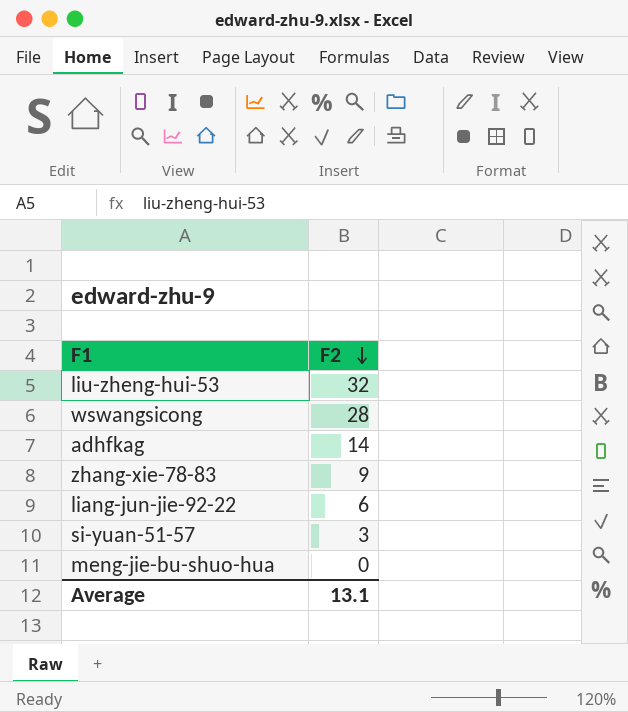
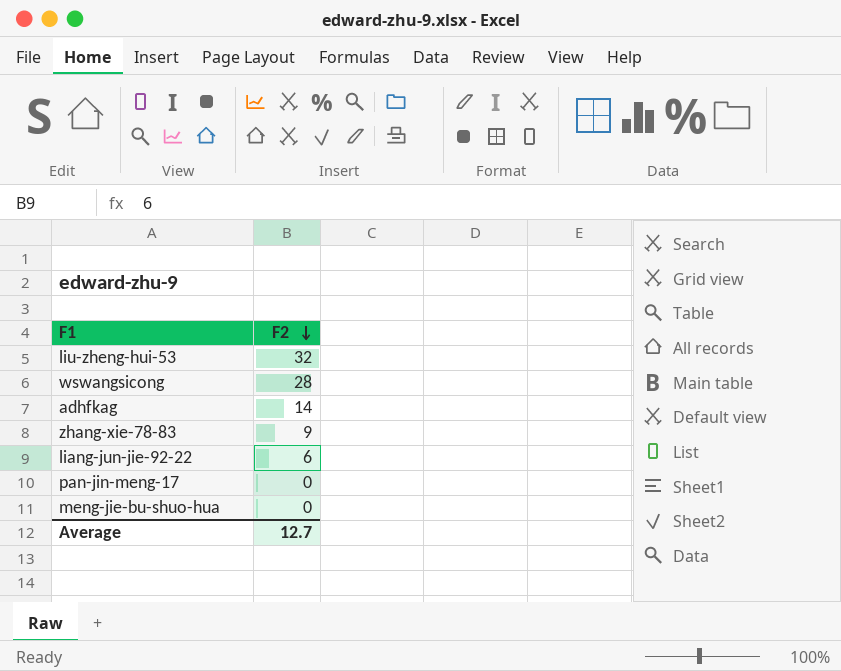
row si-yuan-51-57: 3 -> none
row pan-jin-meng-17: none -> 0
Average | F2: 13.1 -> 12.7

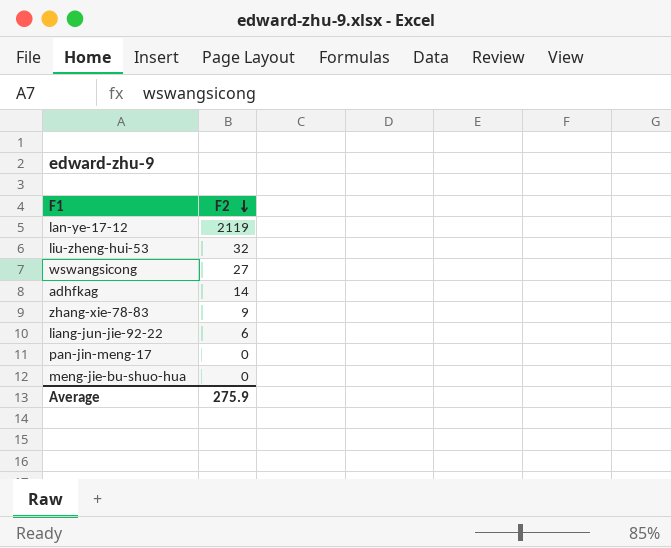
row lan-ye-17-12: none -> 2119
wswangsicong | F2: 28 -> 27
Average | F2: 12.7 -> 275.9

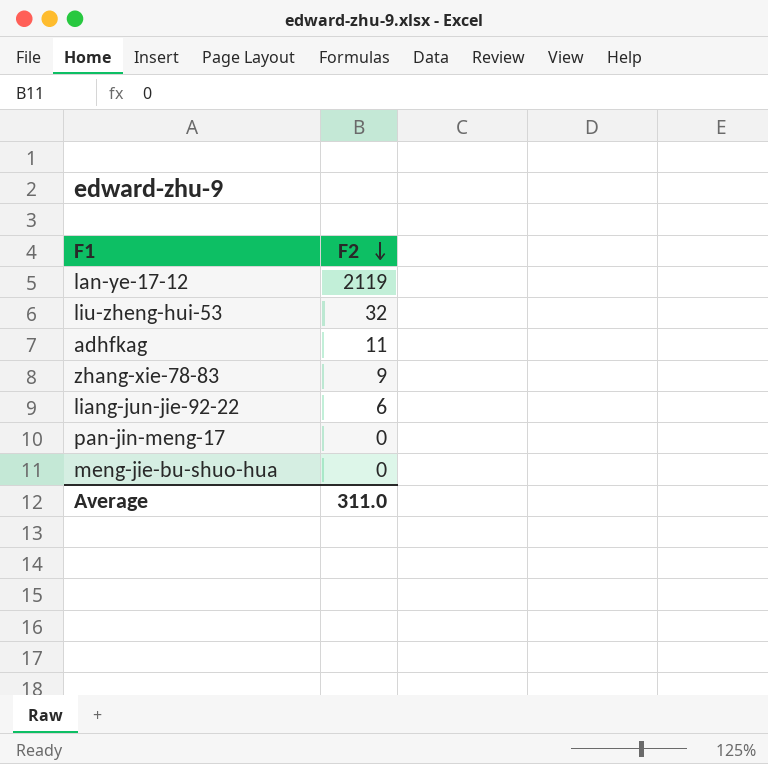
row wswangsicong: 27 -> none
adhfkag | F2: 14 -> 11
Average | F2: 275.9 -> 311.0

